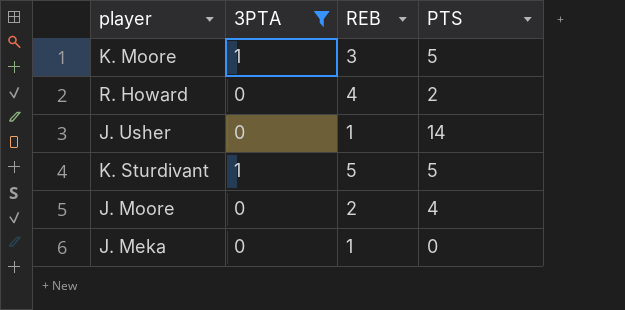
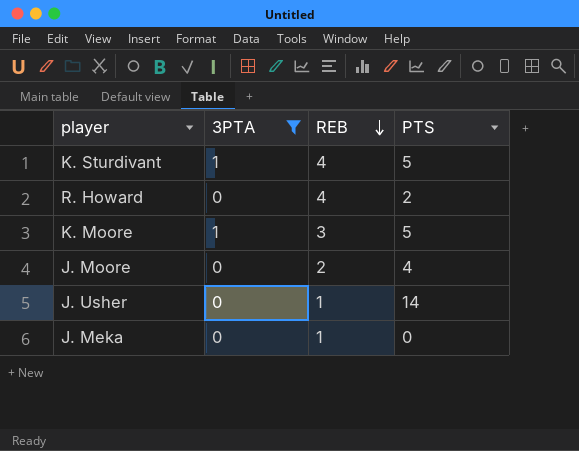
row order: none -> REB descending
K. Sturdivant | REB: 5 -> 4

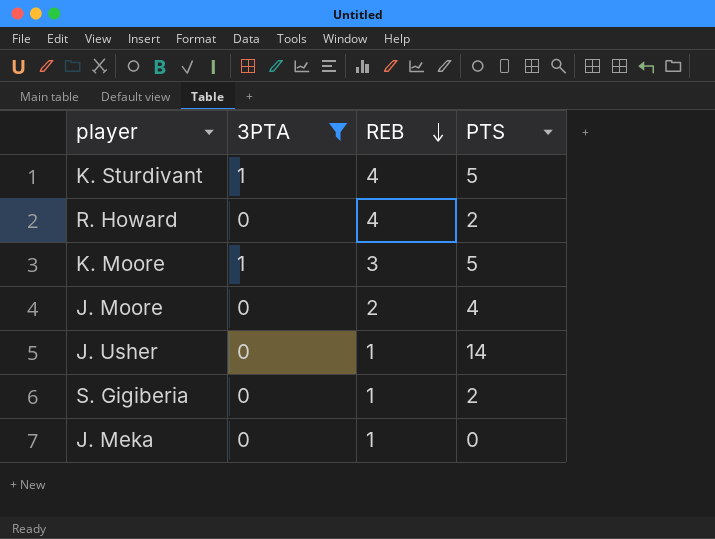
row S. Gigiberia: none -> 0 | 1 | 2

